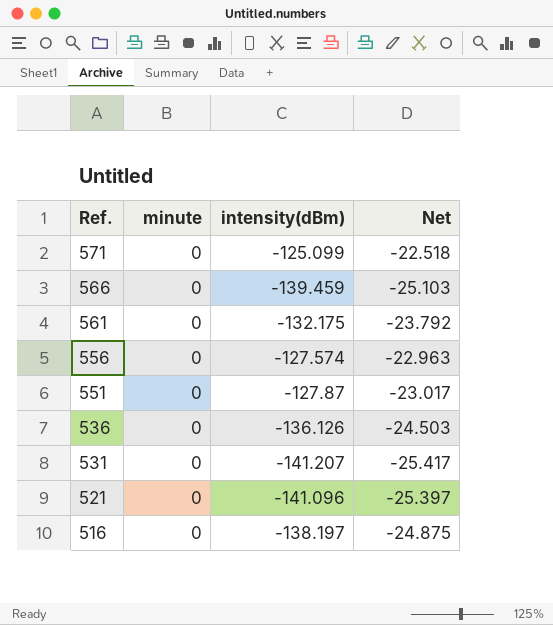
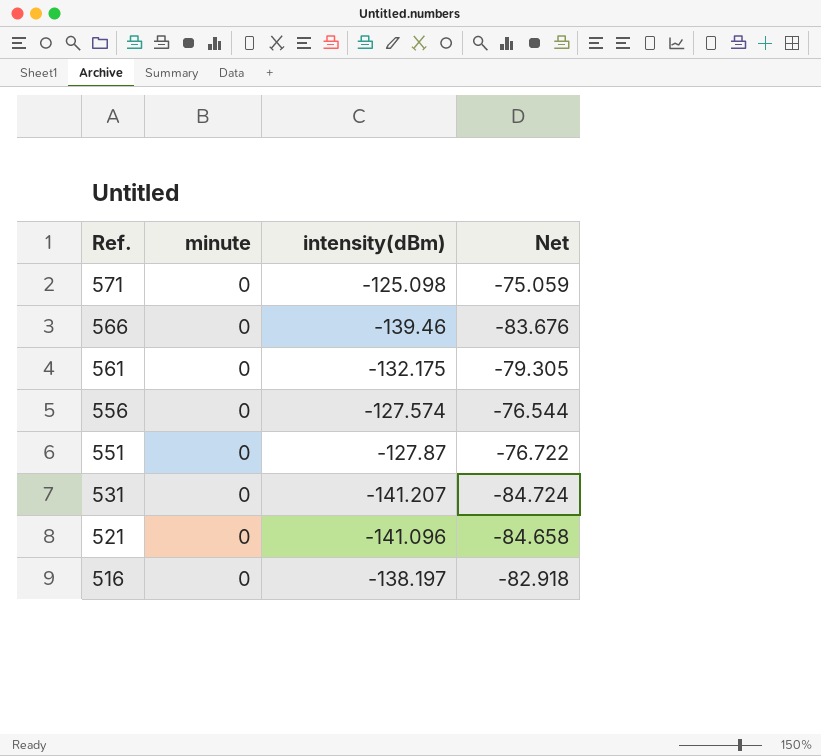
column Net | formula: [intensity(dBm)] * 0.18 -> [intensity(dBm)] * 0.6
row 536: 0 | -136.126 | -24.503 -> none
571 | intensity(dBm): -125.099 -> -125.098
566 | intensity(dBm): -139.459 -> -139.46

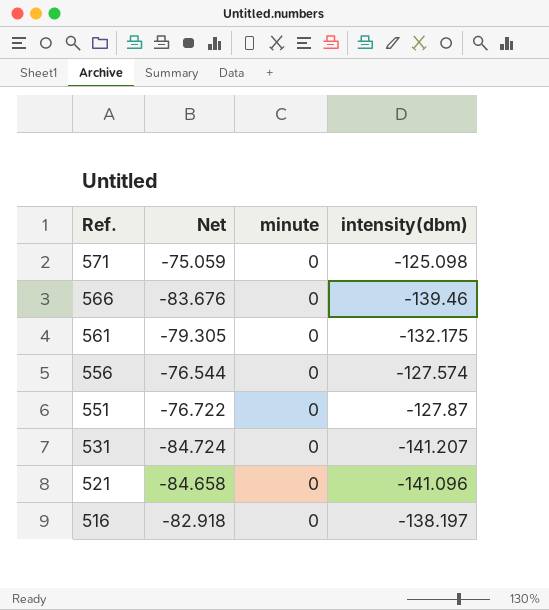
column Net | position: 4 -> 2
column name: intensity(dBm) -> intensity(dbm)

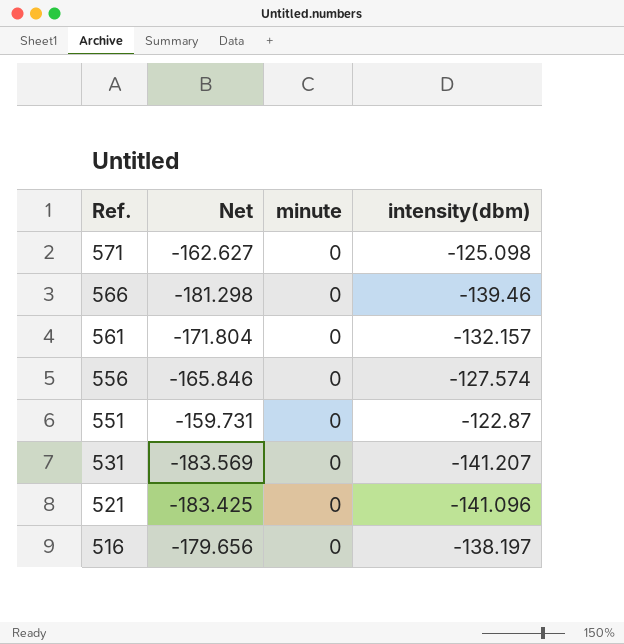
column Net | formula: [intensity(dbm)] * 0.6 -> [intensity(dbm)] * 1.3
561 | intensity(dbm): -132.175 -> -132.157
551 | intensity(dbm): -127.87 -> -122.87

